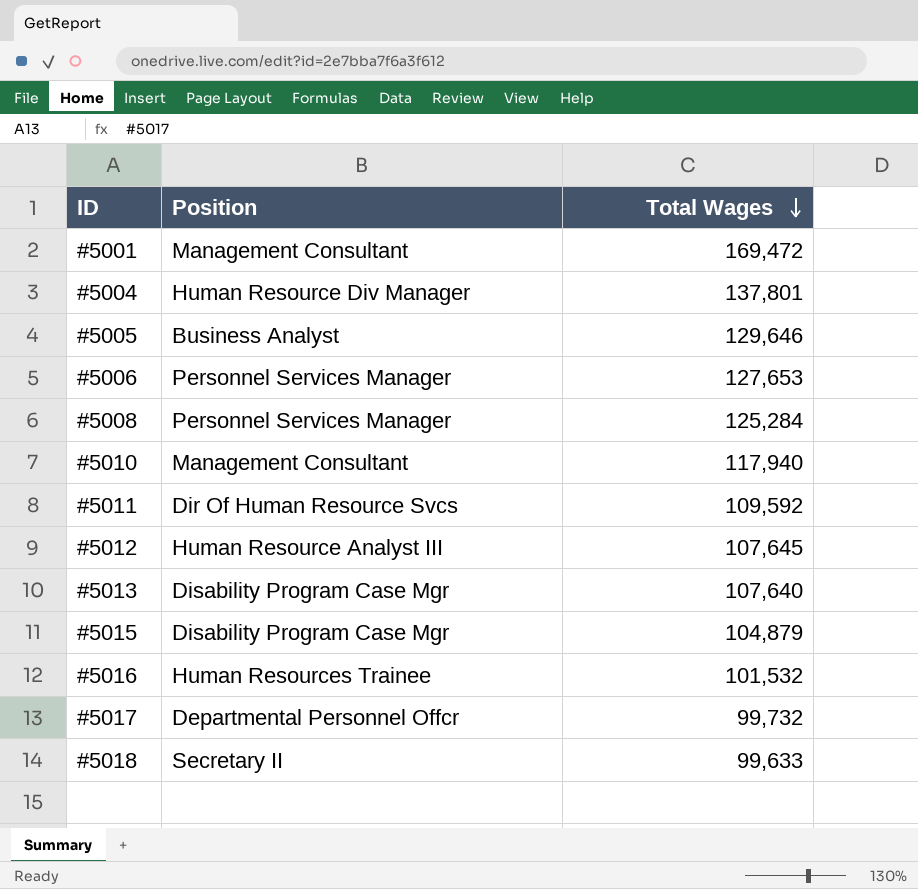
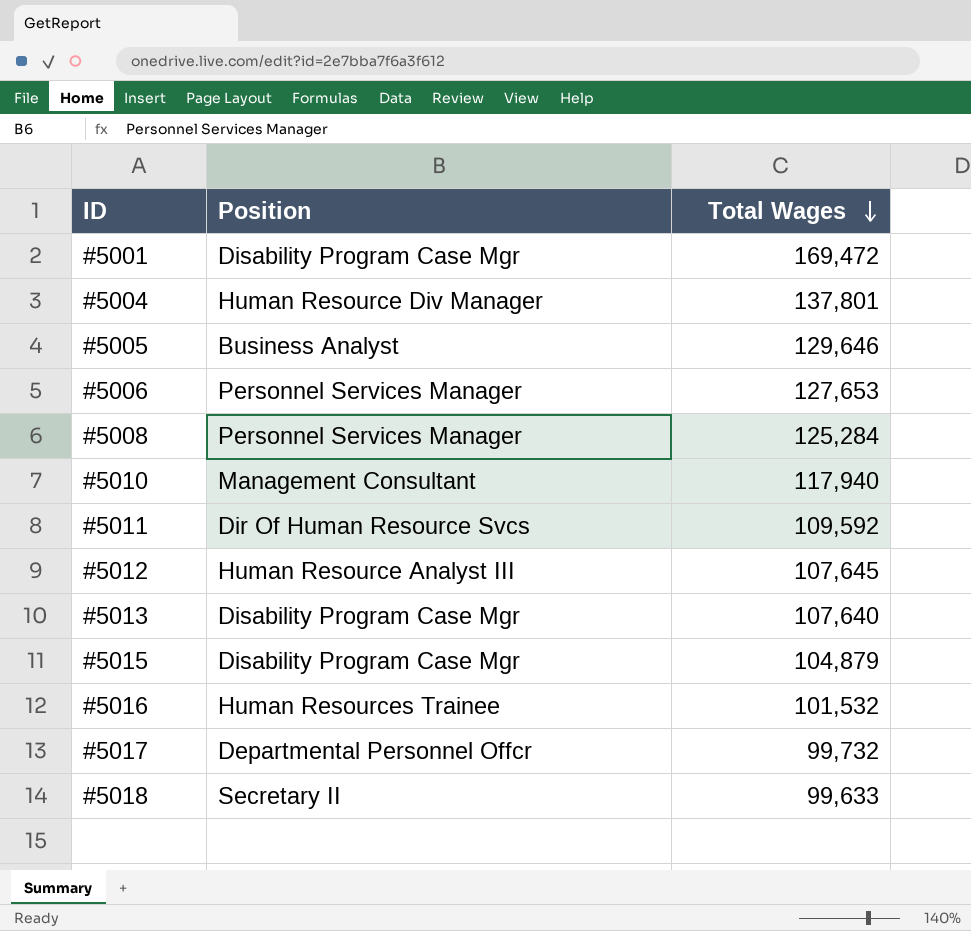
#5001 | Position: Management Consultant -> Disability Program Case Mgr

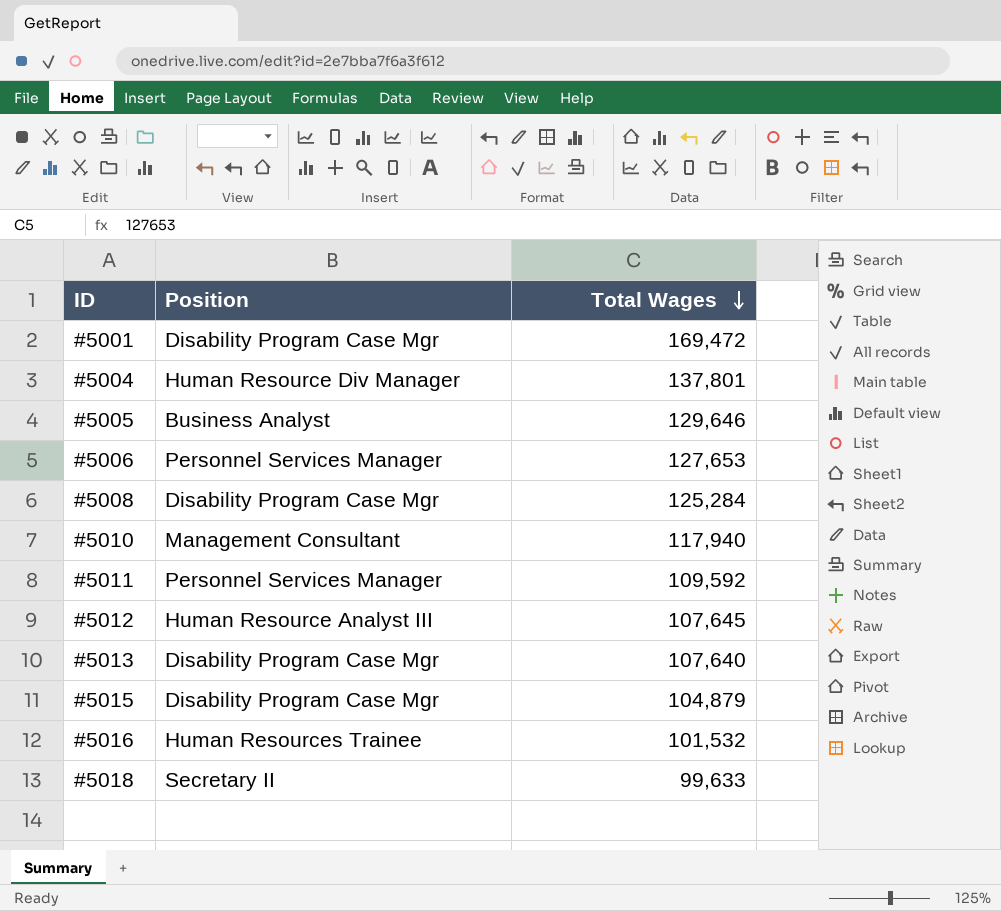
row #5017: Departmental Personnel Offcr | 99,732 -> none
#5008 | Position: Personnel Services Manager -> Disability Program Case Mgr
#5011 | Position: Dir Of Human Resource Svcs -> Personnel Services Manager

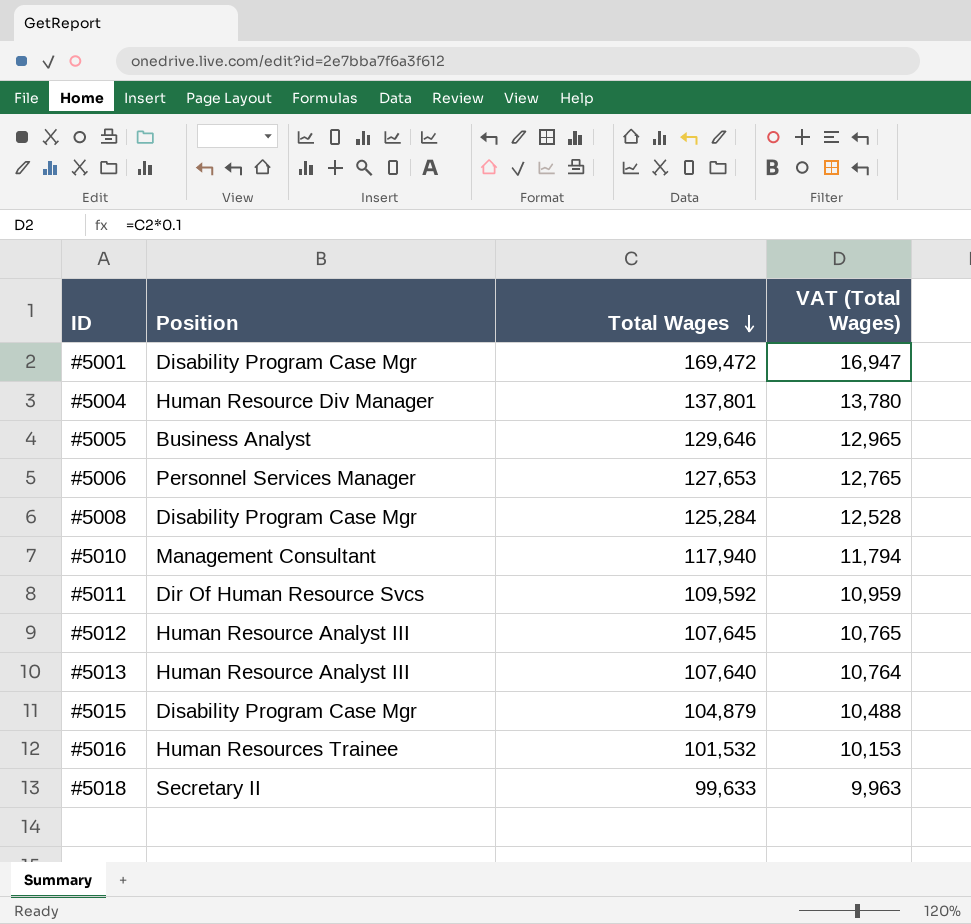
column VAT (Total Wages) | formula: none -> [Total Wages] * 0.1
#5011 | Position: Personnel Services Manager -> Dir Of Human Resource Svcs
#5013 | Position: Disability Program Case Mgr -> Human Resource Analyst III

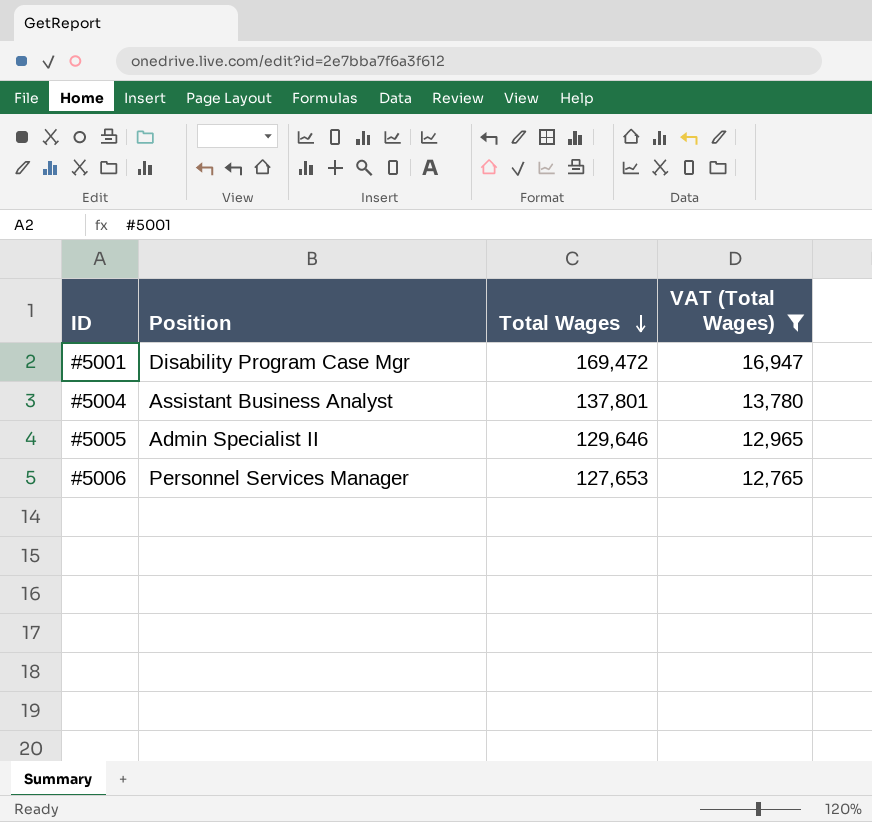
filter: none -> VAT (Total Wages) >= 12,765
#5004 | Position: Human Resource Div Manager -> Assistant Business Analyst
#5005 | Position: Business Analyst -> Admin Specialist II

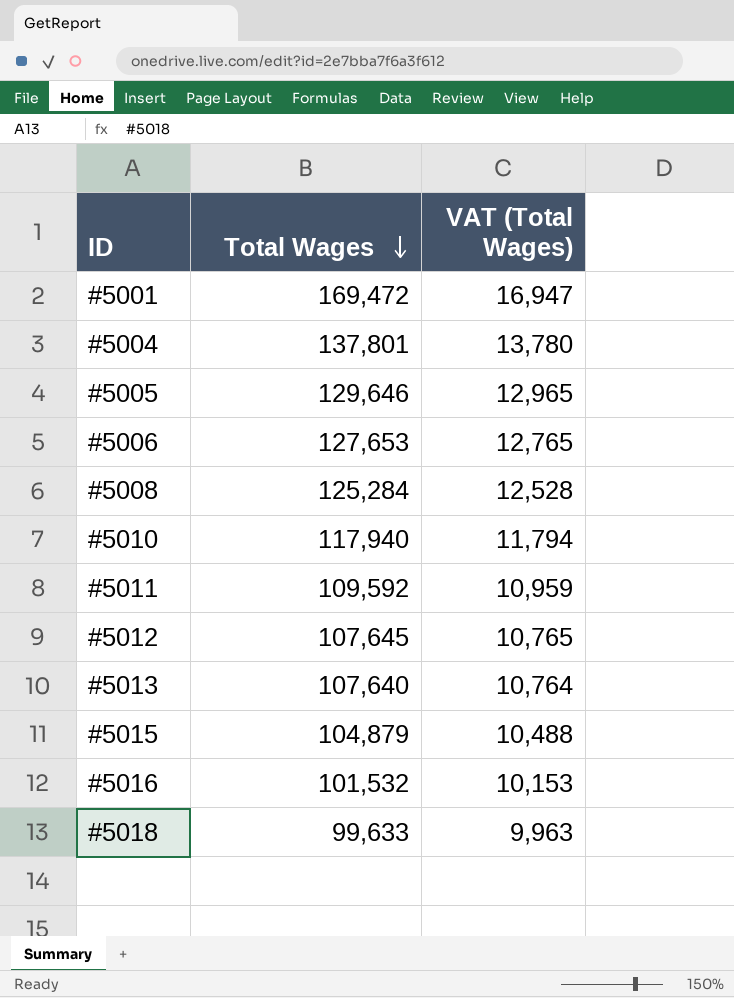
filter: VAT (Total Wages) >= 12,765 -> none
column Position | position: 2 -> none

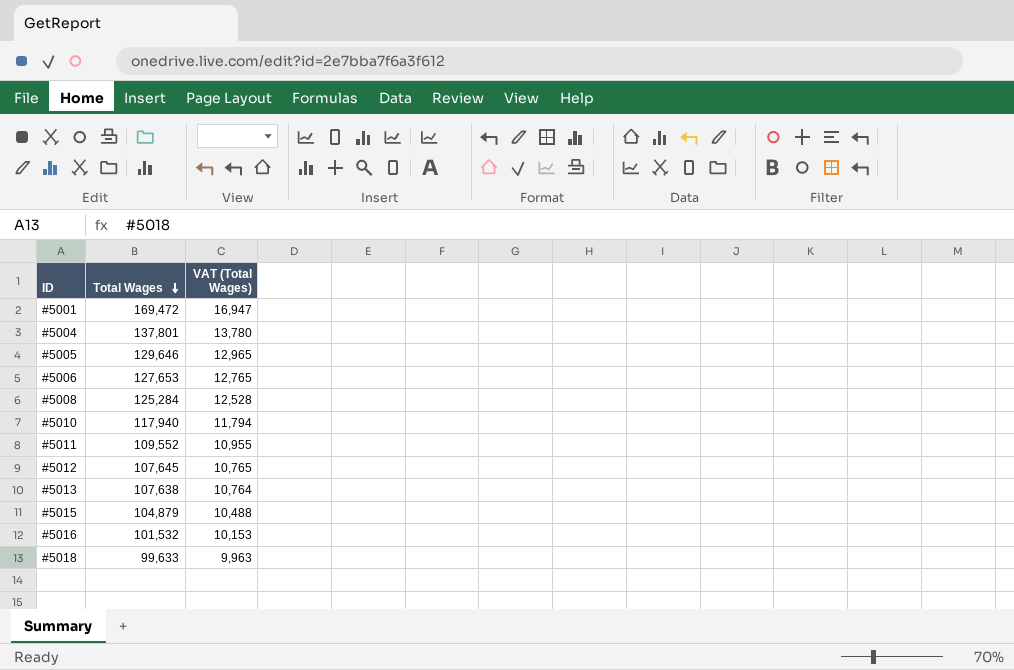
#5011 | Total Wages: 109,592 -> 109,552
#5011 | VAT (Total Wages): 10,959 -> 10,955
#5013 | Total Wages: 107,640 -> 107,638

